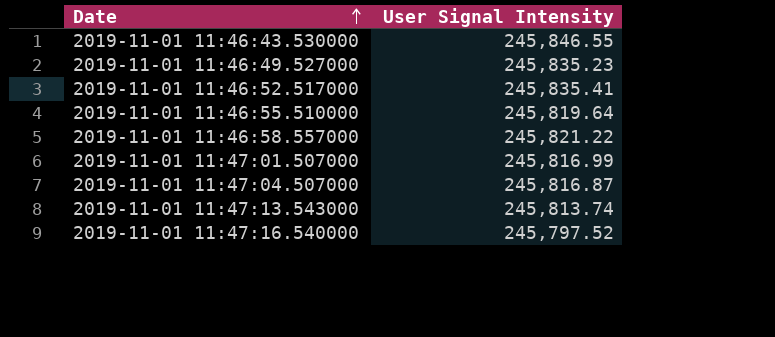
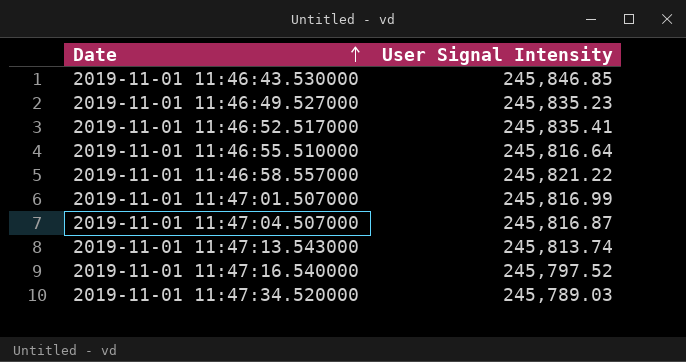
2019-11-01 11:46:43.530000 | User Signal Intensity: 245,846.55 -> 245,846.85
2019-11-01 11:46:55.510000 | User Signal Intensity: 245,819.64 -> 245,816.64
row 2019-11-01 11:47:34.520000: none -> 245,789.03

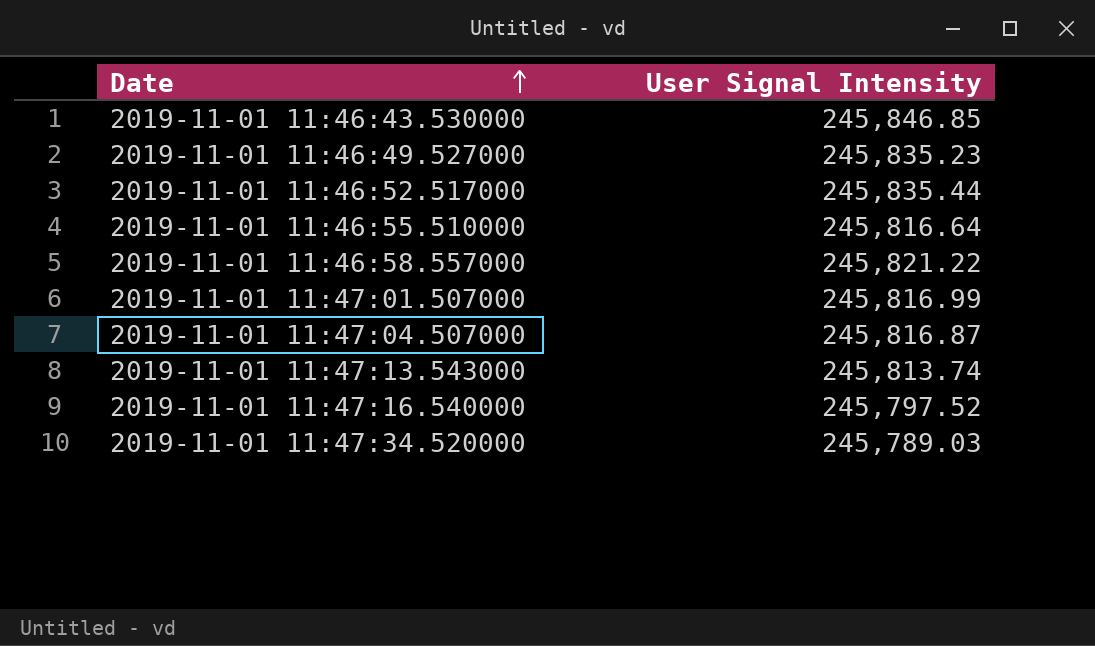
2019-11-01 11:46:52.517000 | User Signal Intensity: 245,835.41 -> 245,835.44

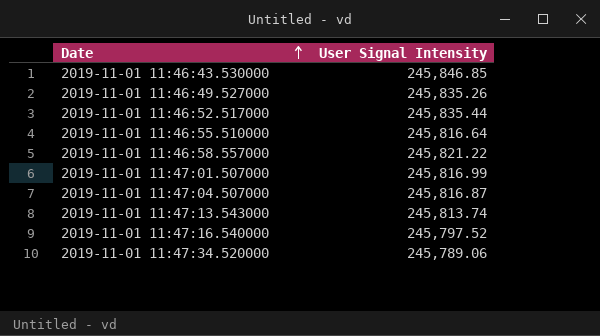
2019-11-01 11:46:49.527000 | User Signal Intensity: 245,835.23 -> 245,835.26
2019-11-01 11:47:34.520000 | User Signal Intensity: 245,789.03 -> 245,789.06

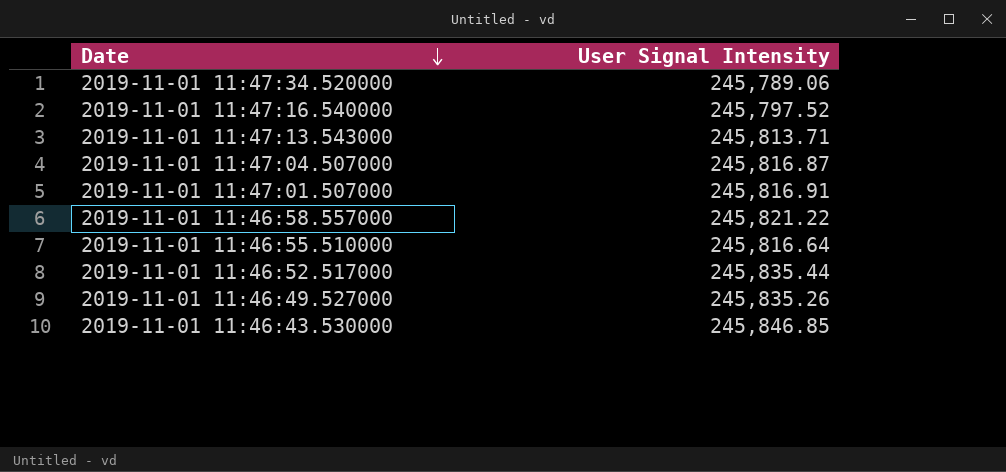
row order: Date ascending -> Date descending
2019-11-01 11:47:13.543000 | User Signal Intensity: 245,813.74 -> 245,813.71
2019-11-01 11:47:01.507000 | User Signal Intensity: 245,816.99 -> 245,816.91

